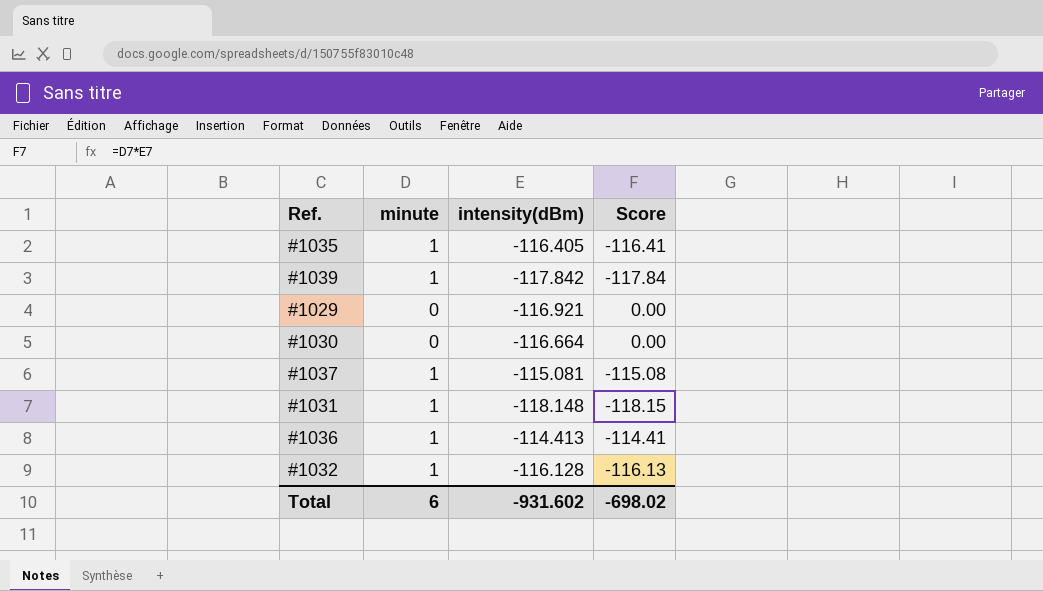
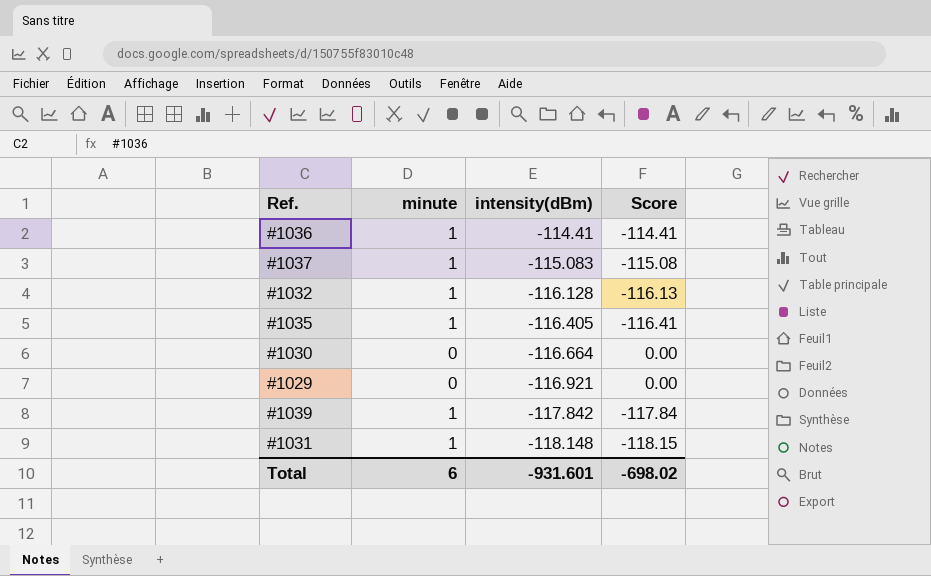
row order: none -> intensity(dBm) descending
#1036 | intensity(dBm): -114.413 -> -114.41
#1037 | intensity(dBm): -115.081 -> -115.083
Total | intensity(dBm): -931.602 -> -931.601

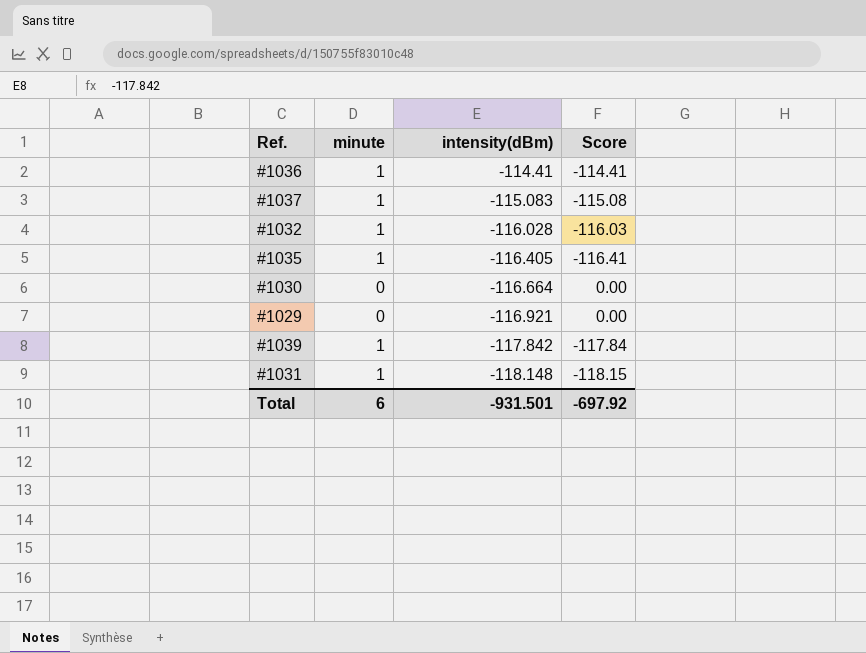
#1032 | intensity(dBm): -116.128 -> -116.028
#1032 | Score: -116.13 -> -116.03
Total | intensity(dBm): -931.601 -> -931.501
Total | Score: -698.02 -> -697.92

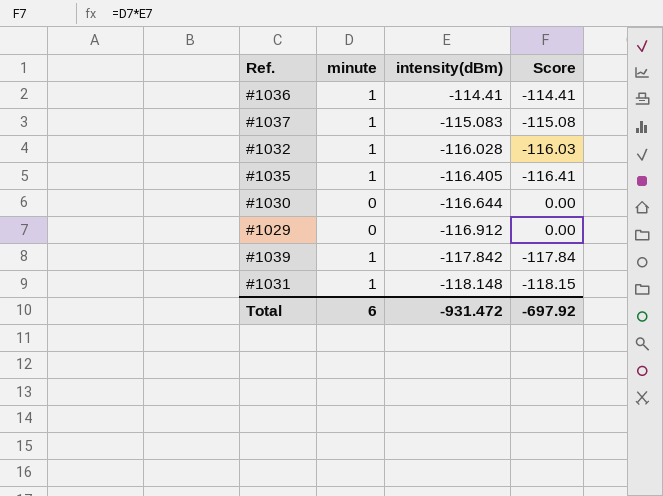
#1030 | intensity(dBm): -116.664 -> -116.644
#1029 | intensity(dBm): -116.921 -> -116.912
Total | intensity(dBm): -931.501 -> -931.472

